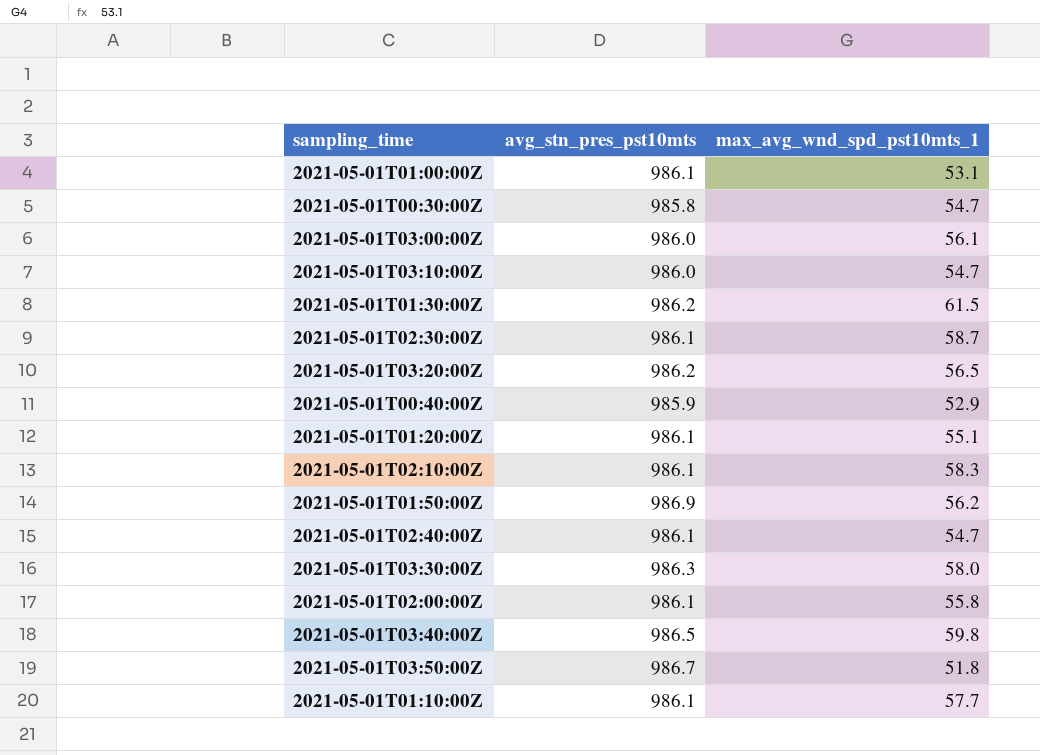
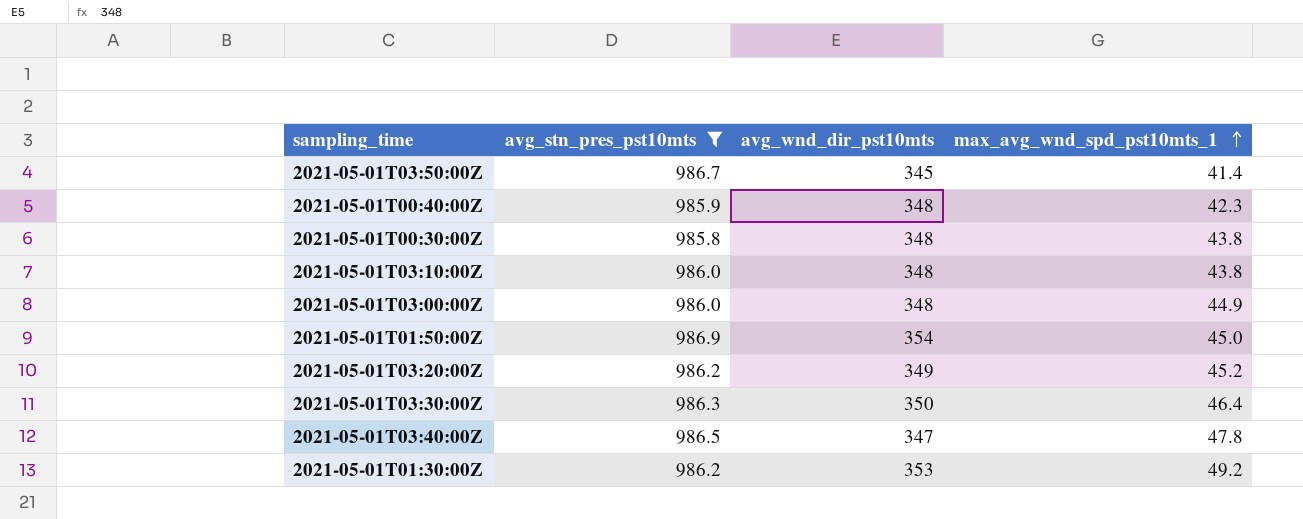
filter: none -> avg_stn_pres_pst10mts != 986.1
row order: none -> max_avg_wnd_spd_pst10mts_1 ascending
column avg_wnd_dir_pst10mts | position: none -> 3
2021-05-01T03:50:00Z | max_avg_wnd_spd_pst10mts_1: 51.8 -> 41.4
2021-05-01T00:40:00Z | max_avg_wnd_spd_pst10mts_1: 52.9 -> 42.3
2021-05-01T00:30:00Z | max_avg_wnd_spd_pst10mts_1: 54.7 -> 43.8
2021-05-01T03:10:00Z | max_avg_wnd_spd_pst10mts_1: 54.7 -> 43.8
2021-05-01T03:00:00Z | max_avg_wnd_spd_pst10mts_1: 56.1 -> 44.9
2021-05-01T01:50:00Z | max_avg_wnd_spd_pst10mts_1: 56.2 -> 45.0
2021-05-01T03:20:00Z | max_avg_wnd_spd_pst10mts_1: 56.5 -> 45.2
2021-05-01T03:30:00Z | max_avg_wnd_spd_pst10mts_1: 58.0 -> 46.4
2021-05-01T03:40:00Z | max_avg_wnd_spd_pst10mts_1: 59.8 -> 47.8
2021-05-01T01:30:00Z | max_avg_wnd_spd_pst10mts_1: 61.5 -> 49.2

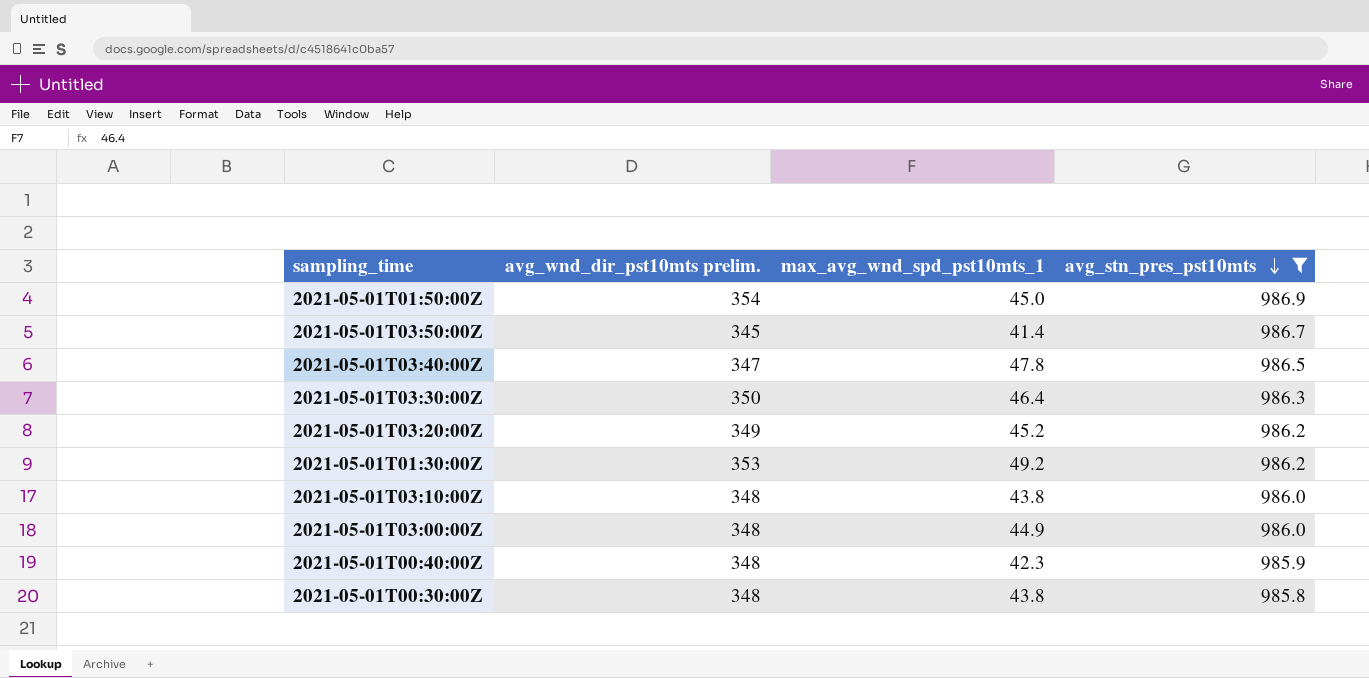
row order: max_avg_wnd_spd_pst10mts_1 ascending -> avg_stn_pres_pst10mts descending
column name: avg_wnd_dir_pst10mts -> avg_wnd_dir_pst10mts prelim.
column avg_stn_pres_pst10mts | position: 2 -> 4

